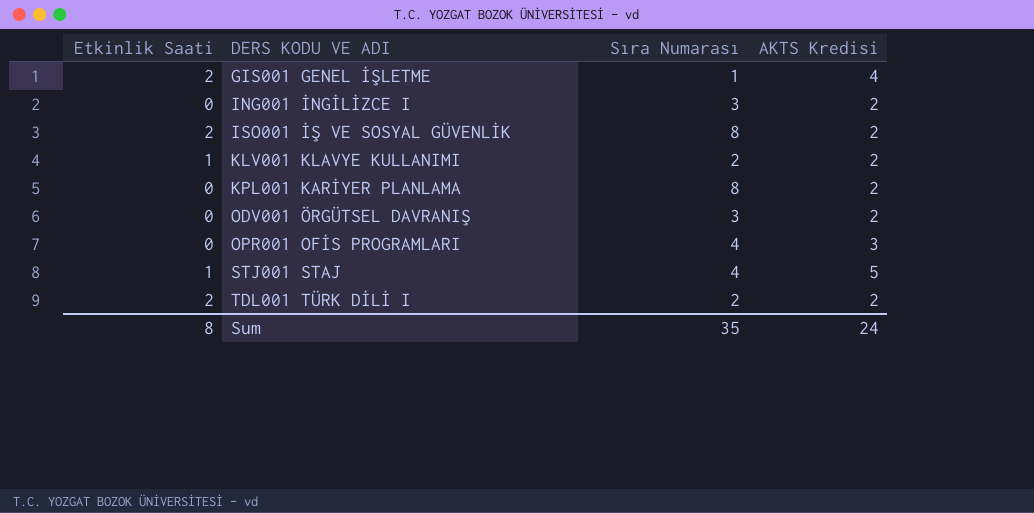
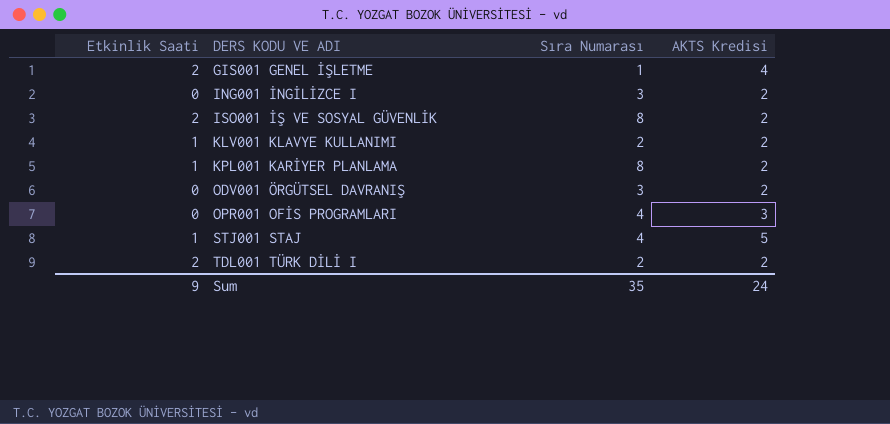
KPL001 KARİYER PLANLAMA | Etkinlik Saati: 0 -> 1
Sum | Etkinlik Saati: 8 -> 9

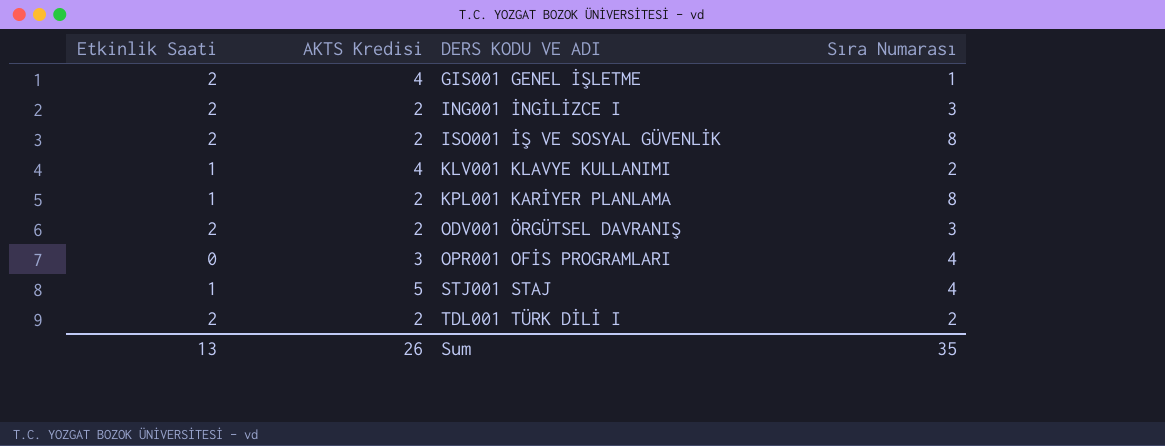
column AKTS Kredisi | position: 4 -> 2
ING001 İNGİLİZCE I | Etkinlik Saati: 0 -> 2
KLV001 KLAVYE KULLANIMI | AKTS Kredisi: 2 -> 4
ODV001 ÖRGÜTSEL DAVRANIŞ | Etkinlik Saati: 0 -> 2
Sum | Etkinlik Saati: 9 -> 13
Sum | AKTS Kredisi: 24 -> 26

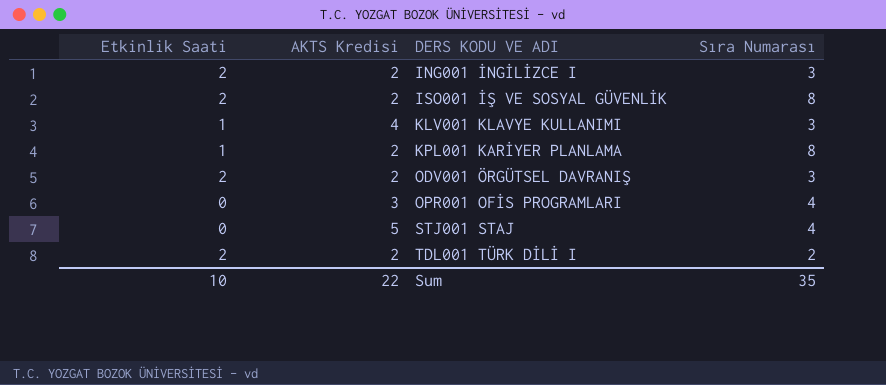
row GIS001 GENEL İŞLETME: 2 | 4 | 1 -> none
KLV001 KLAVYE KULLANIMI | Sıra Numarası: 2 -> 3
STJ001 STAJ | Etkinlik Saati: 1 -> 0
Sum | Etkinlik Saati: 13 -> 10
Sum | AKTS Kredisi: 26 -> 22

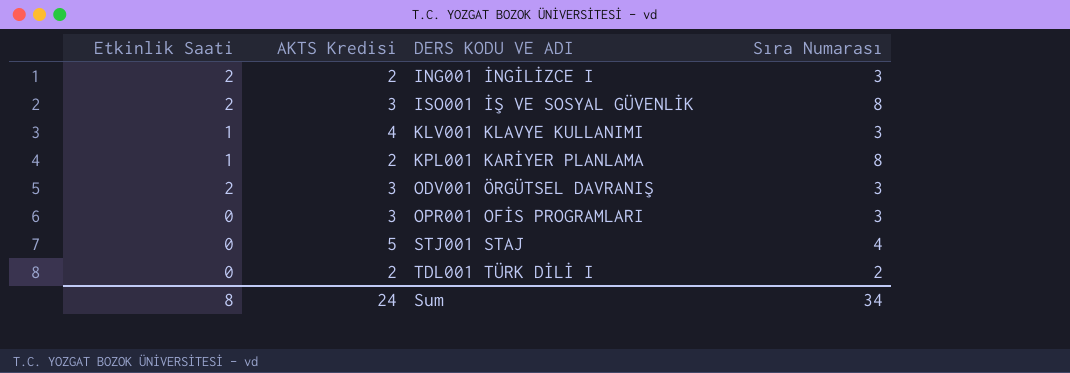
ISO001 İŞ VE SOSYAL GÜVENLİK | AKTS Kredisi: 2 -> 3
ODV001 ÖRGÜTSEL DAVRANIŞ | AKTS Kredisi: 2 -> 3
OPR001 OFİS PROGRAMLARI | Sıra Numarası: 4 -> 3
TDL001 TÜRK DİLİ I | Etkinlik Saati: 2 -> 0
Sum | Etkinlik Saati: 10 -> 8
Sum | AKTS Kredisi: 22 -> 24
Sum | Sıra Numarası: 35 -> 34

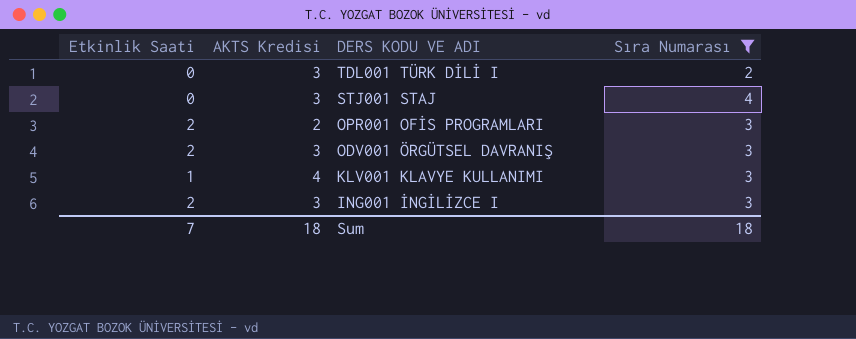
filter: none -> Sıra Numarası != 8
row order: DERS KODU VE ADI ascending -> DERS KODU VE ADI descending
TDL001 TÜRK DİLİ I | AKTS Kredisi: 2 -> 3
STJ001 STAJ | AKTS Kredisi: 5 -> 3
OPR001 OFİS PROGRAMLARI | Etkinlik Saati: 0 -> 2
OPR001 OFİS PROGRAMLARI | AKTS Kredisi: 3 -> 2
ING001 İNGİLİZCE I | AKTS Kredisi: 2 -> 3
Sum | Etkinlik Saati: 8 -> 7
Sum | AKTS Kredisi: 24 -> 18
Sum | Sıra Numarası: 34 -> 18

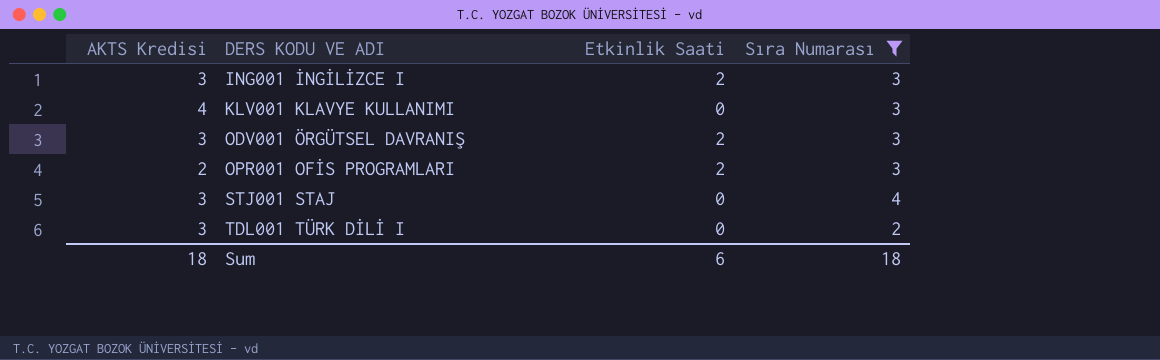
row order: DERS KODU VE ADI descending -> DERS KODU VE ADI ascending
column Etkinlik Saati | position: 1 -> 3
KLV001 KLAVYE KULLANIMI | Etkinlik Saati: 1 -> 0
Sum | Etkinlik Saati: 7 -> 6

